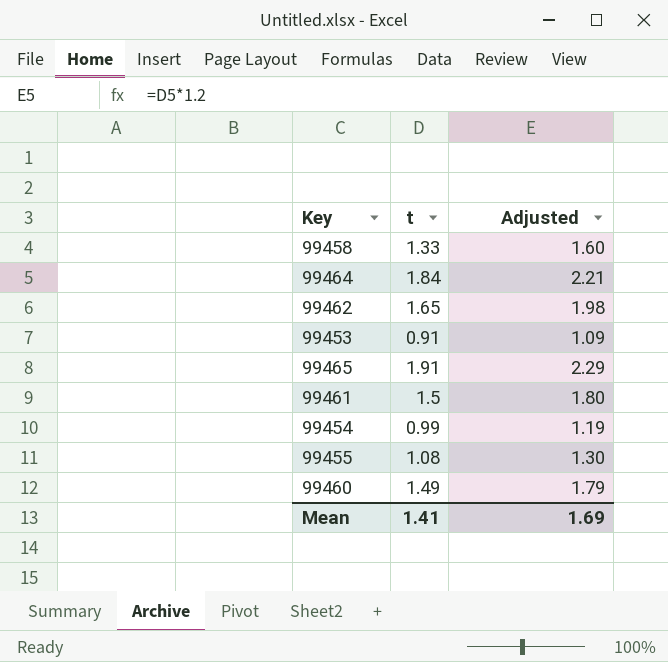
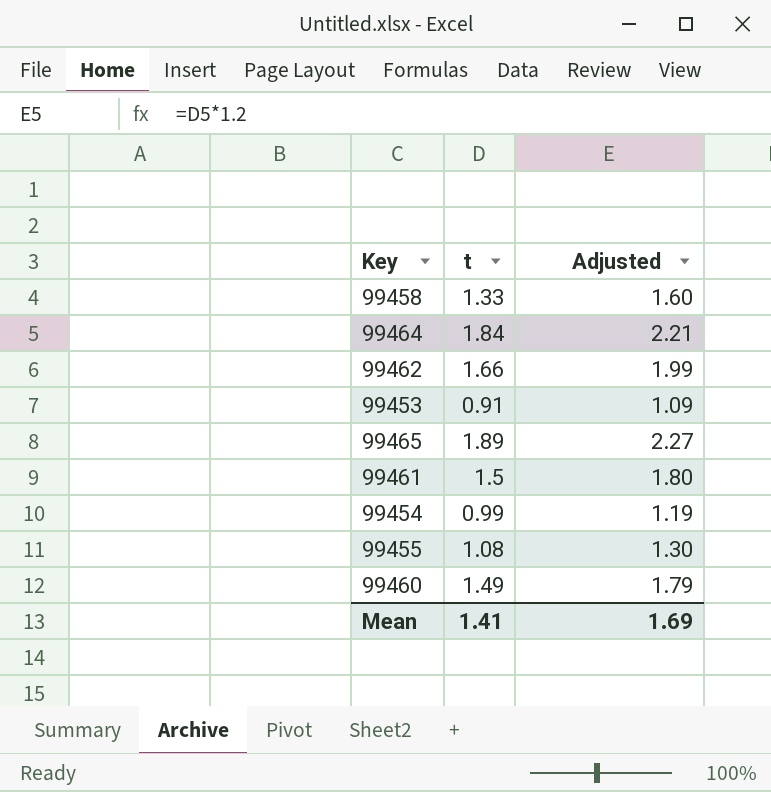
99462 | t: 1.65 -> 1.66
99462 | Adjusted: 1.98 -> 1.99
99465 | t: 1.91 -> 1.89
99465 | Adjusted: 2.29 -> 2.27

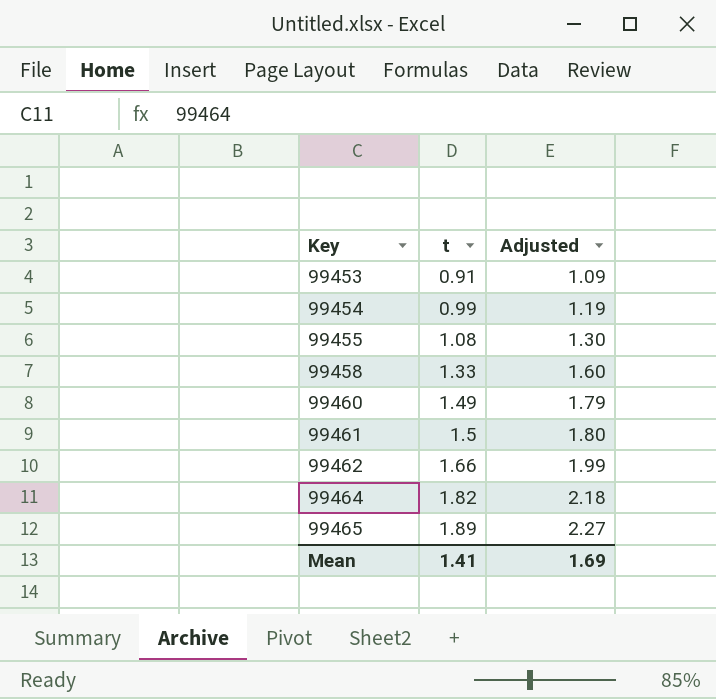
row order: none -> Key ascending
99464 | t: 1.84 -> 1.82
99464 | Adjusted: 2.21 -> 2.18

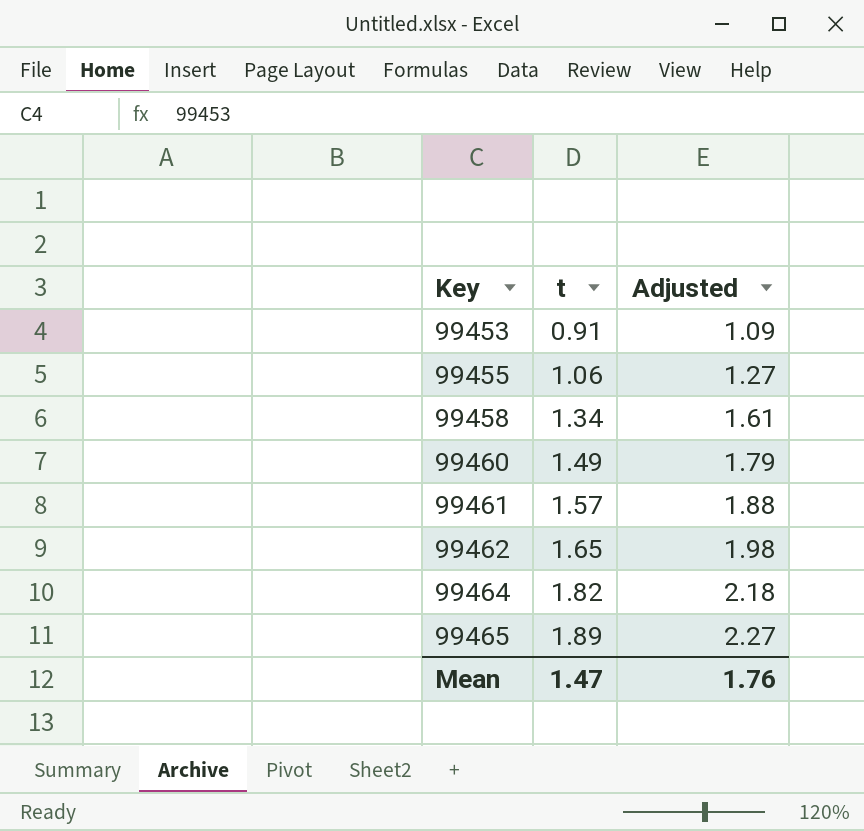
row 99454: 0.99 | 1.19 -> none
99455 | t: 1.08 -> 1.06
99455 | Adjusted: 1.30 -> 1.27
99458 | t: 1.33 -> 1.34
99458 | Adjusted: 1.60 -> 1.61
99461 | t: 1.5 -> 1.57
99461 | Adjusted: 1.80 -> 1.88
99462 | t: 1.66 -> 1.65
99462 | Adjusted: 1.99 -> 1.98
Mean | t: 1.41 -> 1.47
Mean | Adjusted: 1.69 -> 1.76

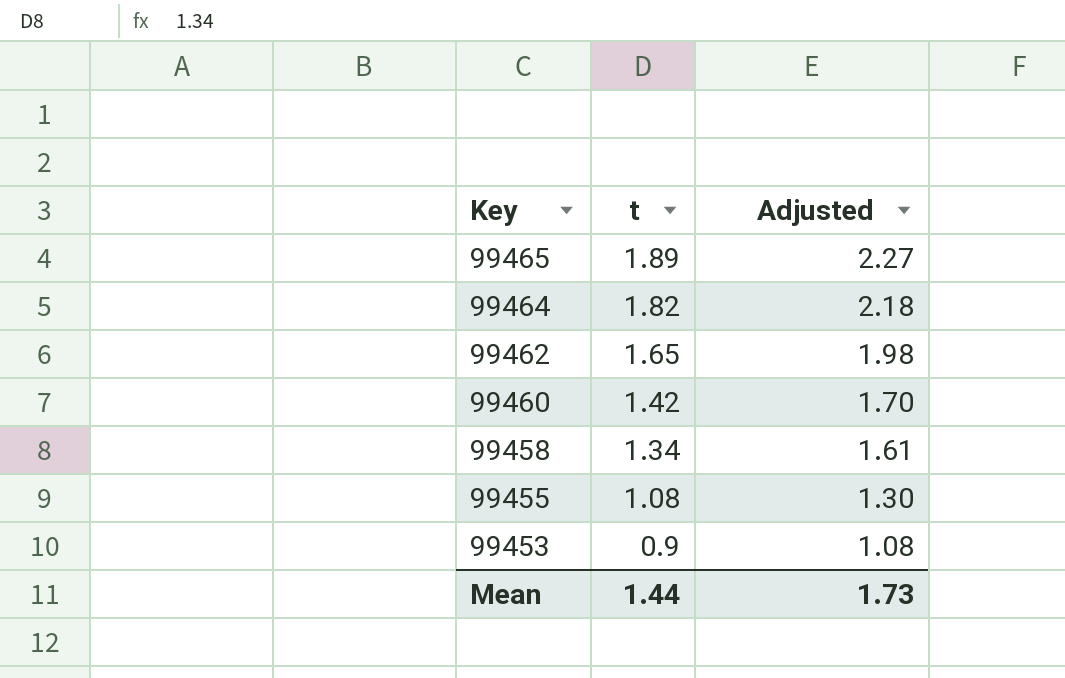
row order: Key ascending -> Key descending
row 99461: 1.57 | 1.88 -> none
99460 | t: 1.49 -> 1.42
99460 | Adjusted: 1.79 -> 1.70
99455 | t: 1.06 -> 1.08
99455 | Adjusted: 1.27 -> 1.30
99453 | t: 0.91 -> 0.9
99453 | Adjusted: 1.09 -> 1.08
Mean | t: 1.47 -> 1.44
Mean | Adjusted: 1.76 -> 1.73

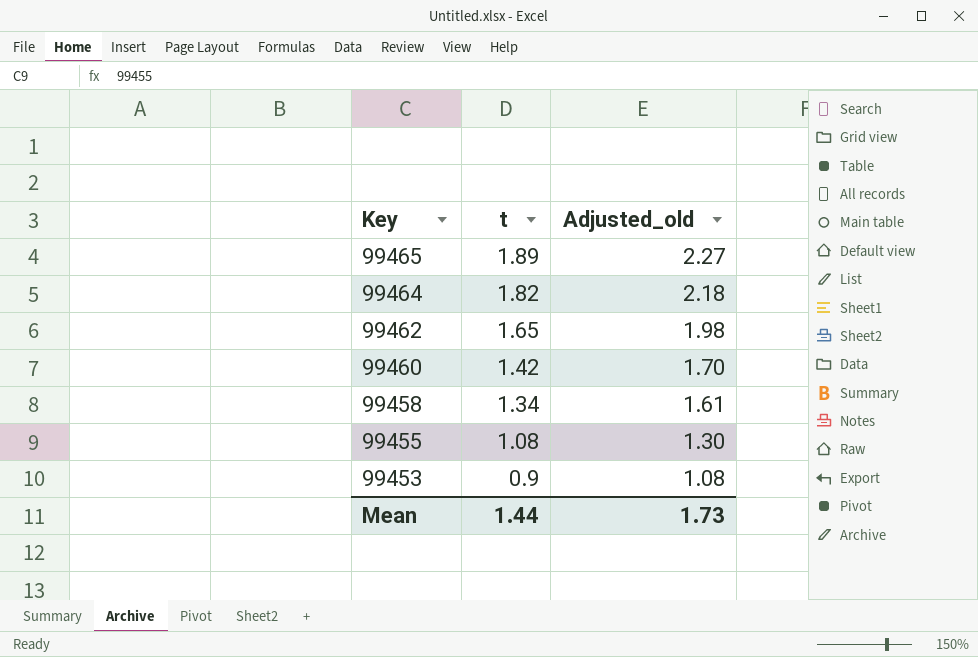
column name: Adjusted -> Adjusted_old

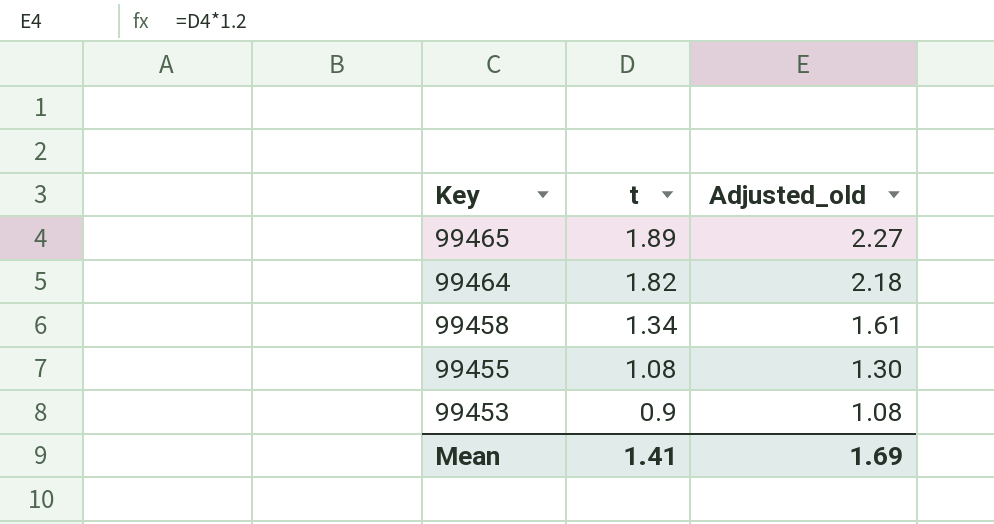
row 99462: 1.65 | 1.98 -> none
row 99460: 1.42 | 1.70 -> none
Mean | t: 1.44 -> 1.41
Mean | Adjusted_old: 1.73 -> 1.69

